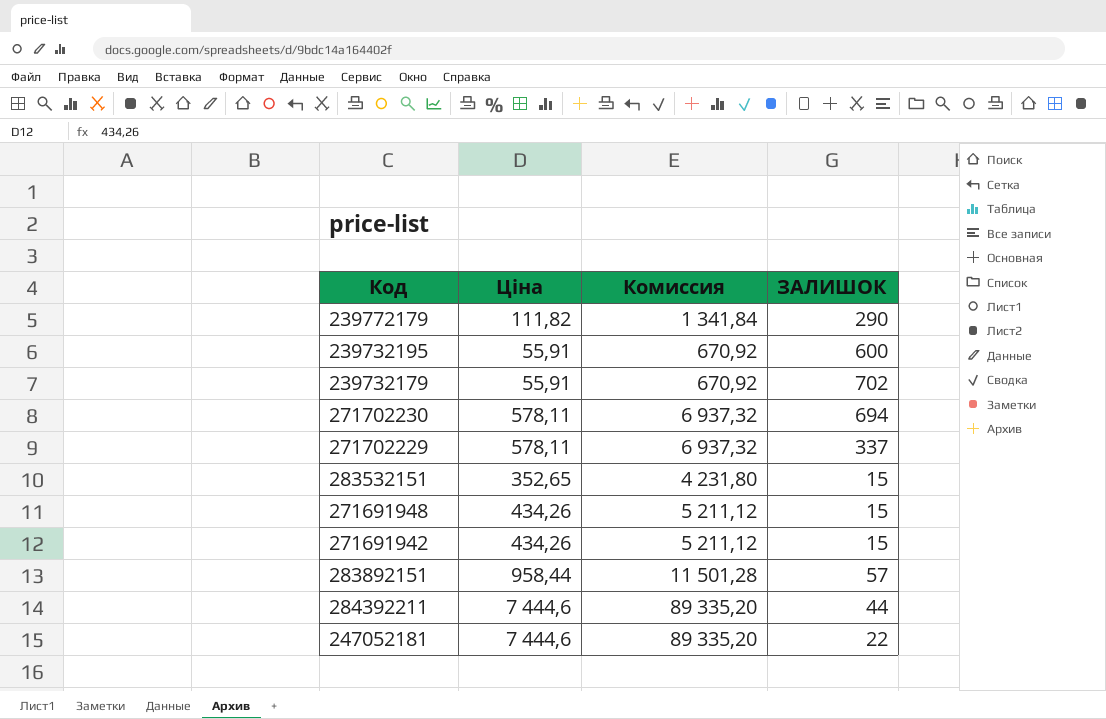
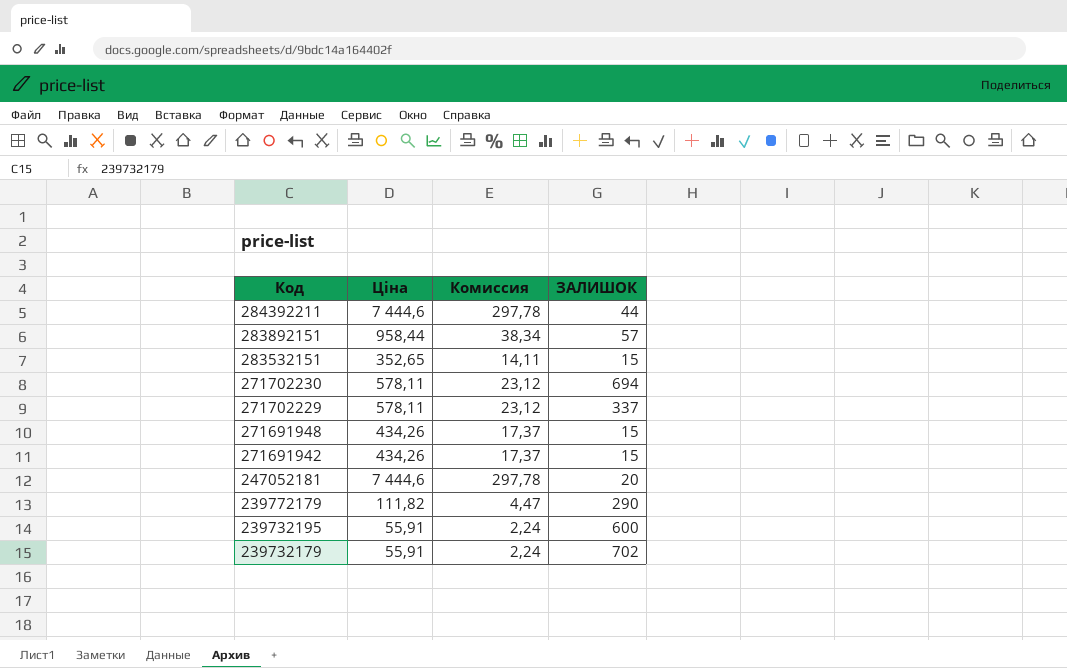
row order: none -> Код descending
column Комиссия | formula: [Ціна] * 12 -> [Ціна] * 0,04
247052181 | ЗАЛИШОК: 22 -> 20

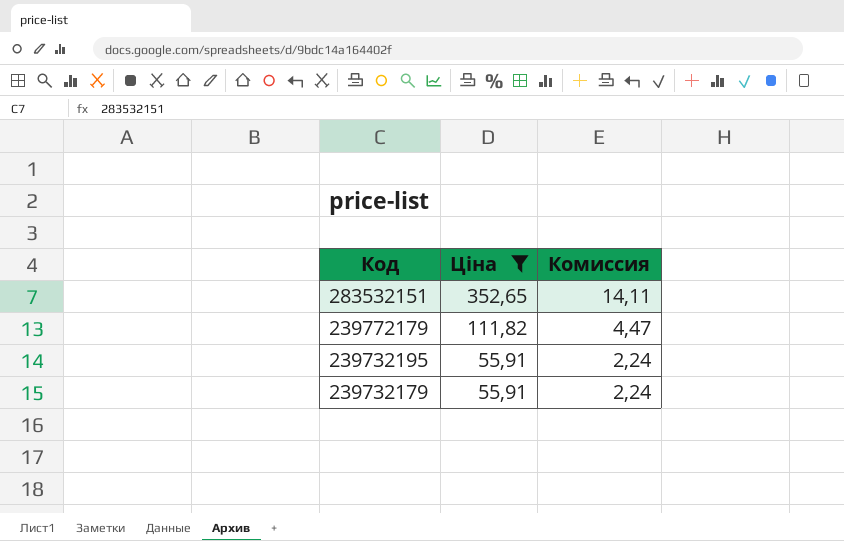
filter: none -> Ціна <= 352,65
column ЗАЛИШОК | position: 4 -> none

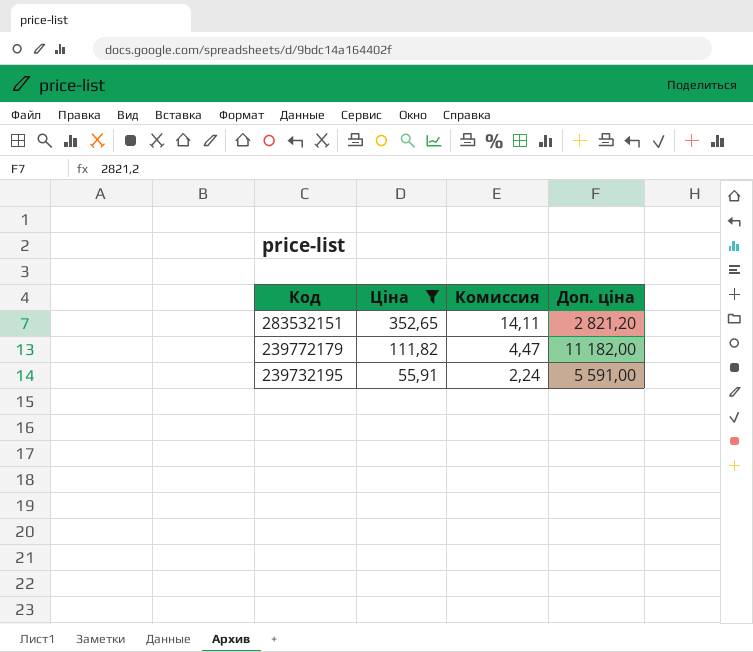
column Доп. ціна | position: none -> 4
row 239732179: 55,91 | 2,24 -> none

